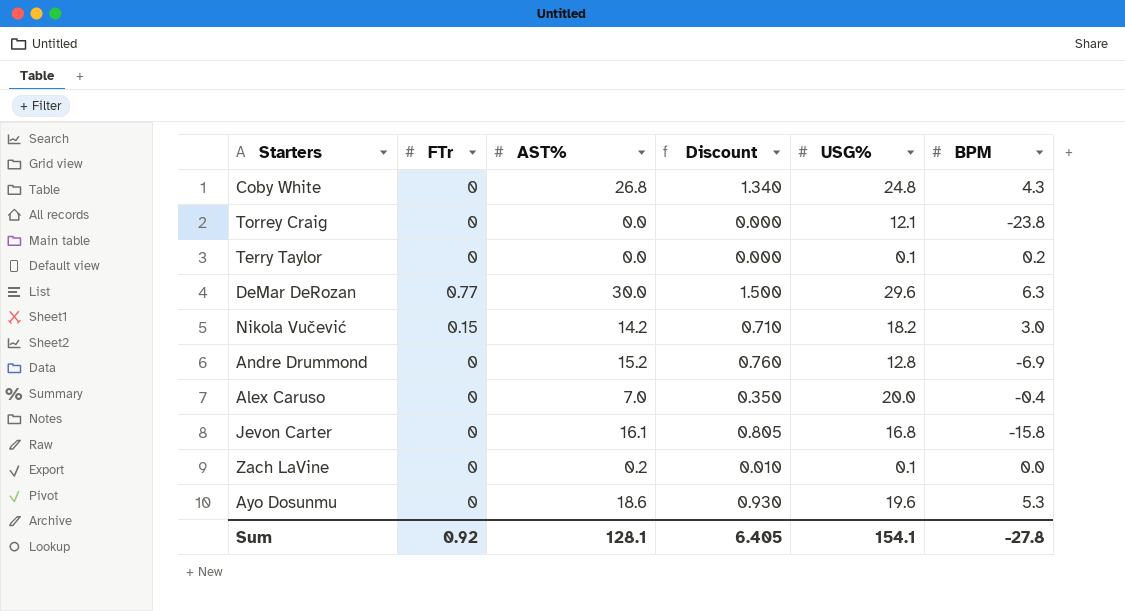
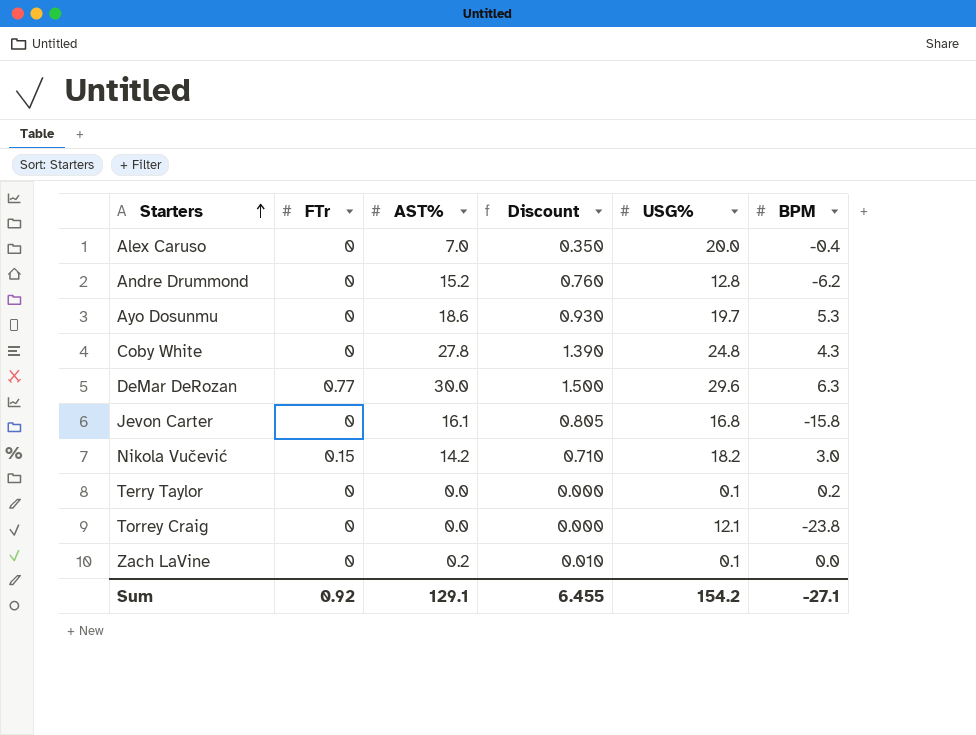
row order: none -> Starters ascending
Andre Drummond | BPM: -6.9 -> -6.2
Ayo Dosunmu | USG%: 19.6 -> 19.7
Coby White | AST%: 26.8 -> 27.8
Coby White | Discount: 1.340 -> 1.390
Sum | AST%: 128.1 -> 129.1
Sum | Discount: 6.405 -> 6.455
Sum | USG%: 154.1 -> 154.2
Sum | BPM: -27.8 -> -27.1

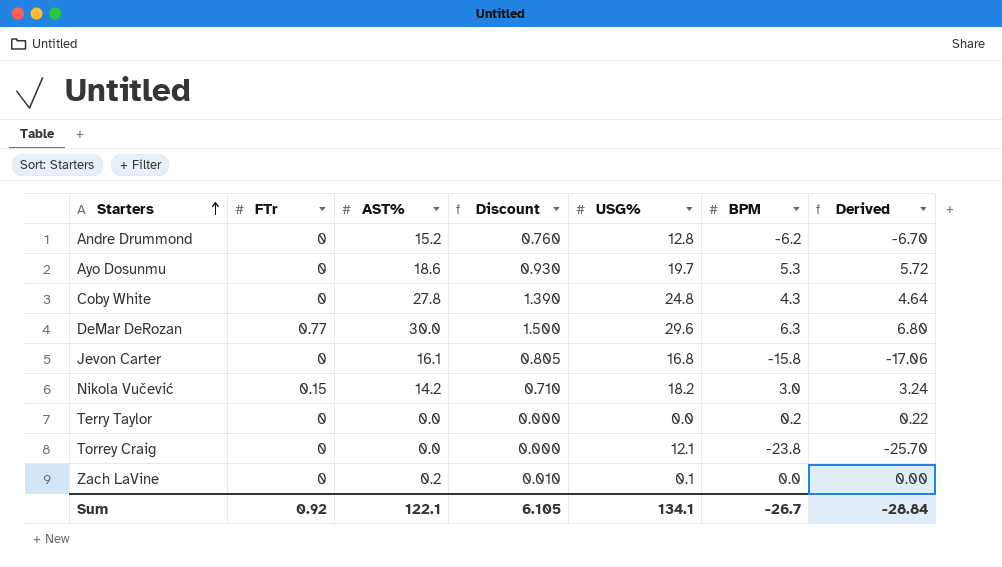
column Derived | formula: none -> [BPM] * 1.08
row Alex Caruso: 0 | 7.0 | 0.350 | 20.0 | -0.4 -> none
Terry Taylor | USG%: 0.1 -> 0.0
Sum | AST%: 129.1 -> 122.1
Sum | Discount: 6.455 -> 6.105
Sum | USG%: 154.2 -> 134.1
Sum | BPM: -27.1 -> -26.7

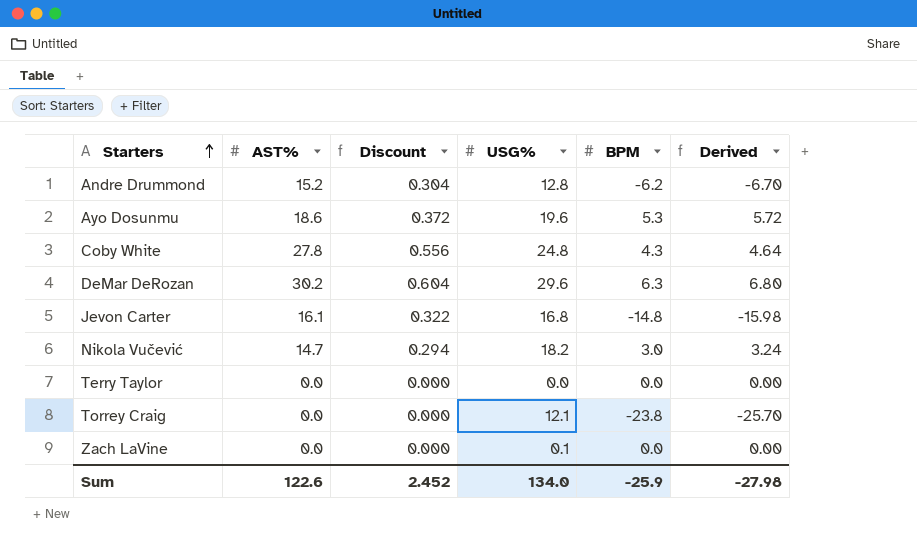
column FTr | position: 2 -> none
column Discount | formula: [AST%] * 0.05 -> [AST%] * 0.02
Ayo Dosunmu | USG%: 19.7 -> 19.6
DeMar DeRozan | AST%: 30.0 -> 30.2
Jevon Carter | BPM: -15.8 -> -14.8
Jevon Carter | Derived: -17.06 -> -15.98
Nikola Vučević | AST%: 14.2 -> 14.7
Terry Taylor | BPM: 0.2 -> 0.0
Terry Taylor | Derived: 0.22 -> 0.00
Zach LaVine | AST%: 0.2 -> 0.0
Sum | AST%: 122.1 -> 122.6
Sum | Discount: 6.105 -> 2.452
Sum | USG%: 134.1 -> 134.0
Sum | BPM: -26.7 -> -25.9
Sum | Derived: -28.84 -> -27.98

